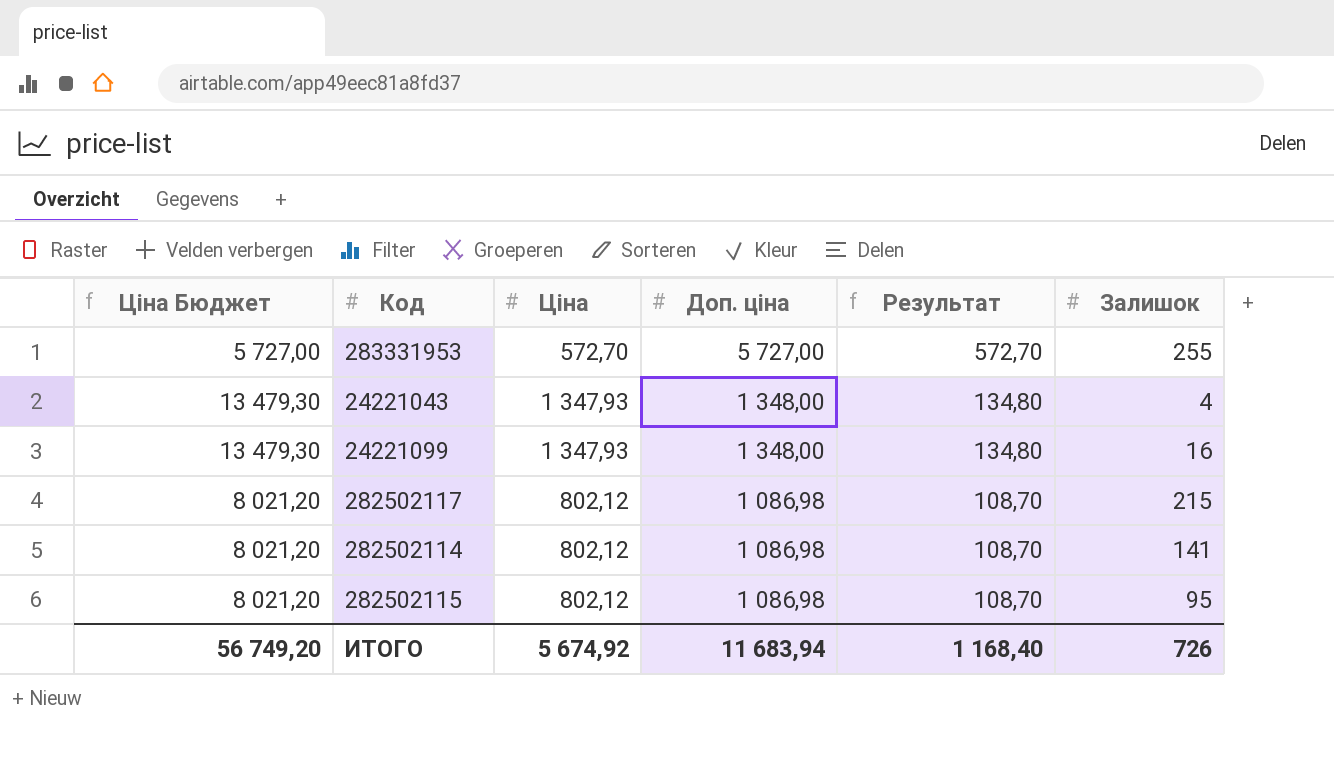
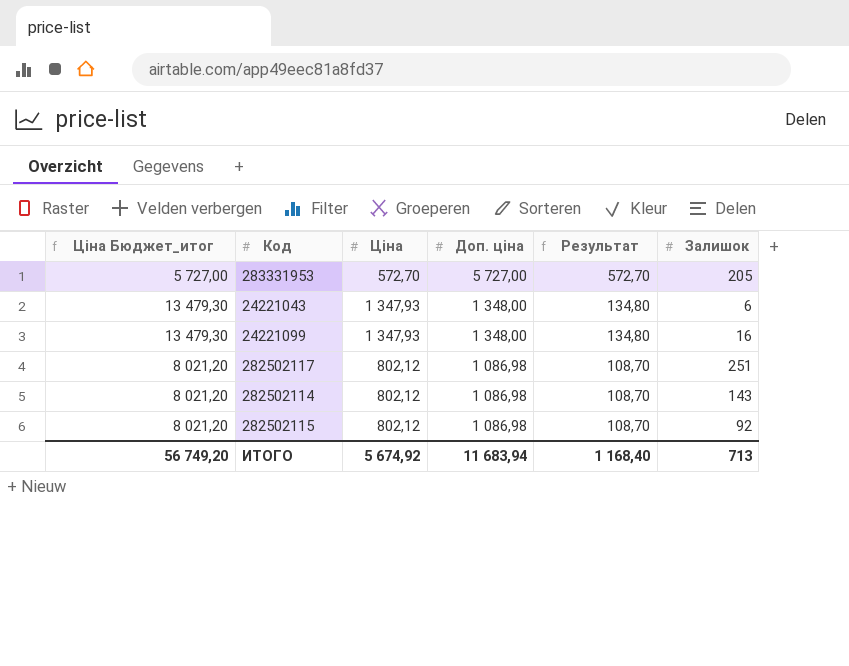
column name: Ціна Бюджет -> Ціна Бюджет_итог
283331953 | Залишок: 255 -> 205
24221043 | Залишок: 4 -> 6
282502117 | Залишок: 215 -> 251
282502114 | Залишок: 141 -> 143
282502115 | Залишок: 95 -> 92
ИТОГО | Залишок: 726 -> 713

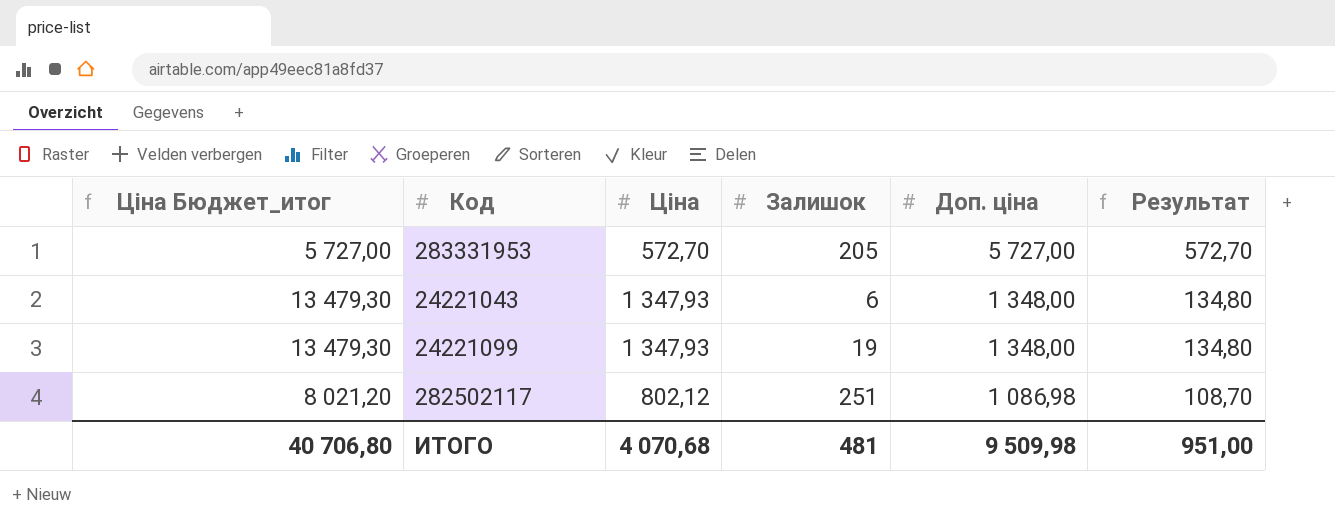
column Залишок | position: 6 -> 4
row 282502114: 8 021,20 | 802,12 | 1 086,98 | 108,70 | 143 -> none
row 282502115: 8 021,20 | 802,12 | 1 086,98 | 108,70 | 92 -> none
24221099 | Залишок: 16 -> 19
ИТОГО | Ціна Бюджет_итог: 56 749,20 -> 40 706,80
ИТОГО | Ціна: 5 674,92 -> 4 070,68
ИТОГО | Залишок: 713 -> 481
ИТОГО | Доп. ціна: 11 683,94 -> 9 509,98
ИТОГО | Результат: 1 168,40 -> 951,00

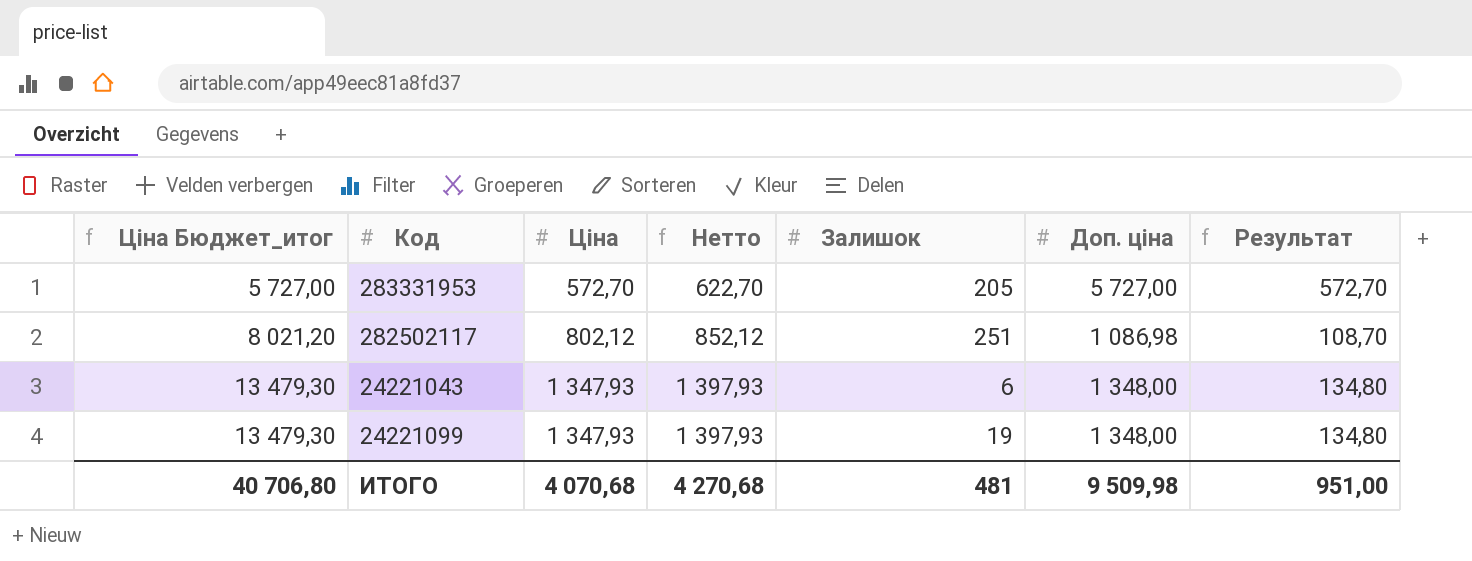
row order: Доп. ціна descending -> Ціна Бюджет_итог ascending
column Нетто | formula: none -> [Ціна] + 50

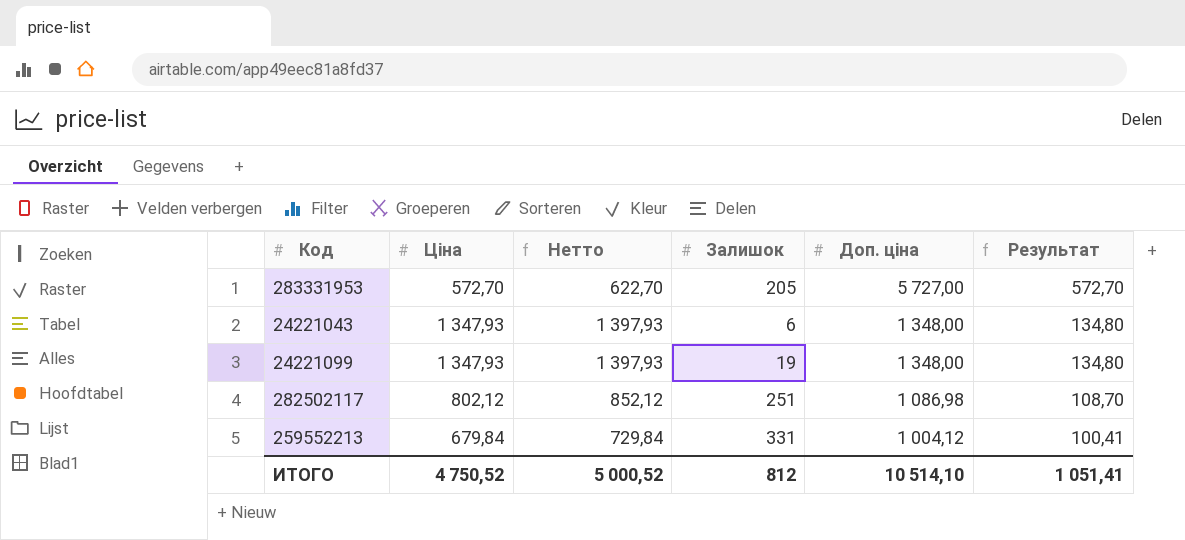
row order: Ціна Бюджет_итог ascending -> Доп. ціна descending
column Ціна Бюджет_итог | formula: [Ціна] * 10 -> none
row 259552213: none -> 679,84 | 729,84 | 331 | 1 004,12 | 100,41
ИТОГО | Ціна: 4 070,68 -> 4 750,52
ИТОГО | Нетто: 4 270,68 -> 5 000,52
ИТОГО | Залишок: 481 -> 812
ИТОГО | Доп. ціна: 9 509,98 -> 10 514,10
ИТОГО | Результат: 951,00 -> 1 051,41

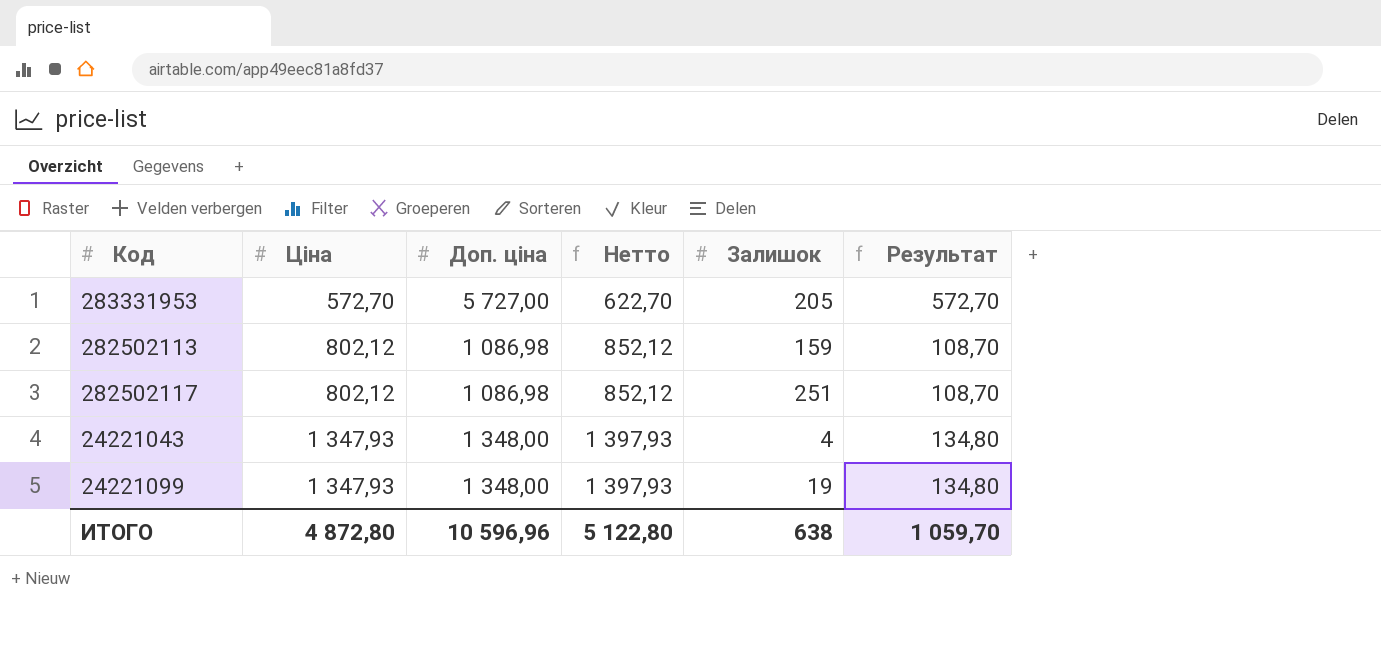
row order: Доп. ціна descending -> Ціна ascending
column Доп. ціна | position: 5 -> 3
row 259552213: 679,84 | 729,84 | 331 | 1 004,12 | 100,41 -> none
row 282502113: none -> 802,12 | 1 086,98 | 852,12 | 159 | 108,70
24221043 | Залишок: 6 -> 4
ИТОГО | Ціна: 4 750,52 -> 4 872,80
ИТОГО | Доп. ціна: 10 514,10 -> 10 596,96
ИТОГО | Нетто: 5 000,52 -> 5 122,80
ИТОГО | Залишок: 812 -> 638
ИТОГО | Результат: 1 051,41 -> 1 059,70

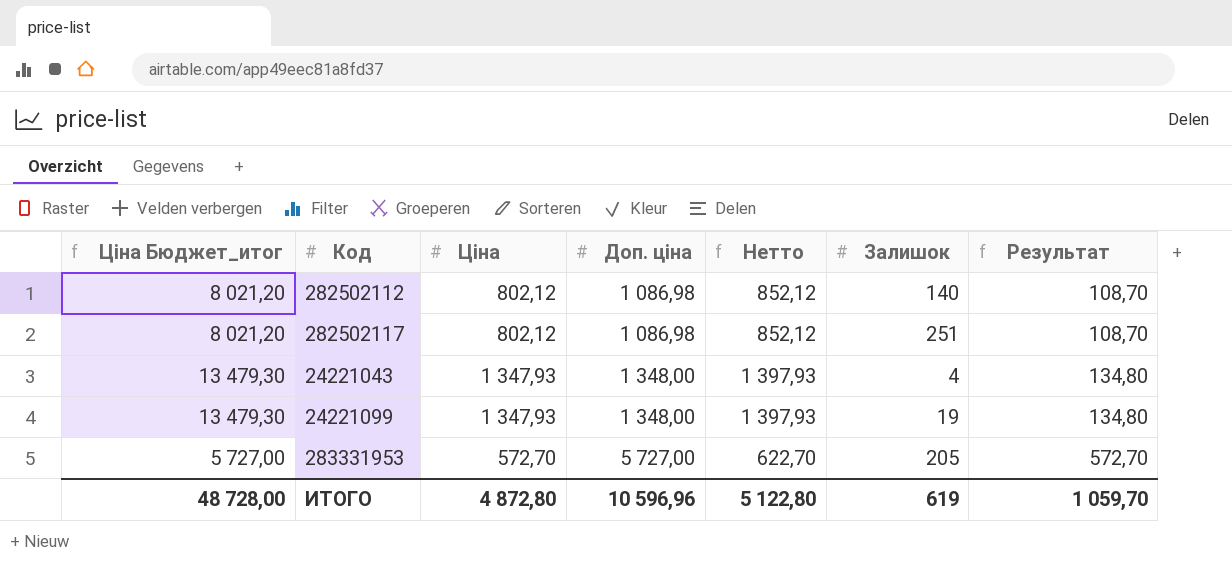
row order: Ціна ascending -> Доп. ціна ascending
column Ціна Бюджет_итог | formula: none -> [Ціна] * 10
row 282502113: 802,12 | 1 086,98 | 852,12 | 159 | 108,70 -> none
row 282502112: none -> 8 021,20 | 802,12 | 1 086,98 | 852,12 | 140 | 108,70
ИТОГО | Залишок: 638 -> 619

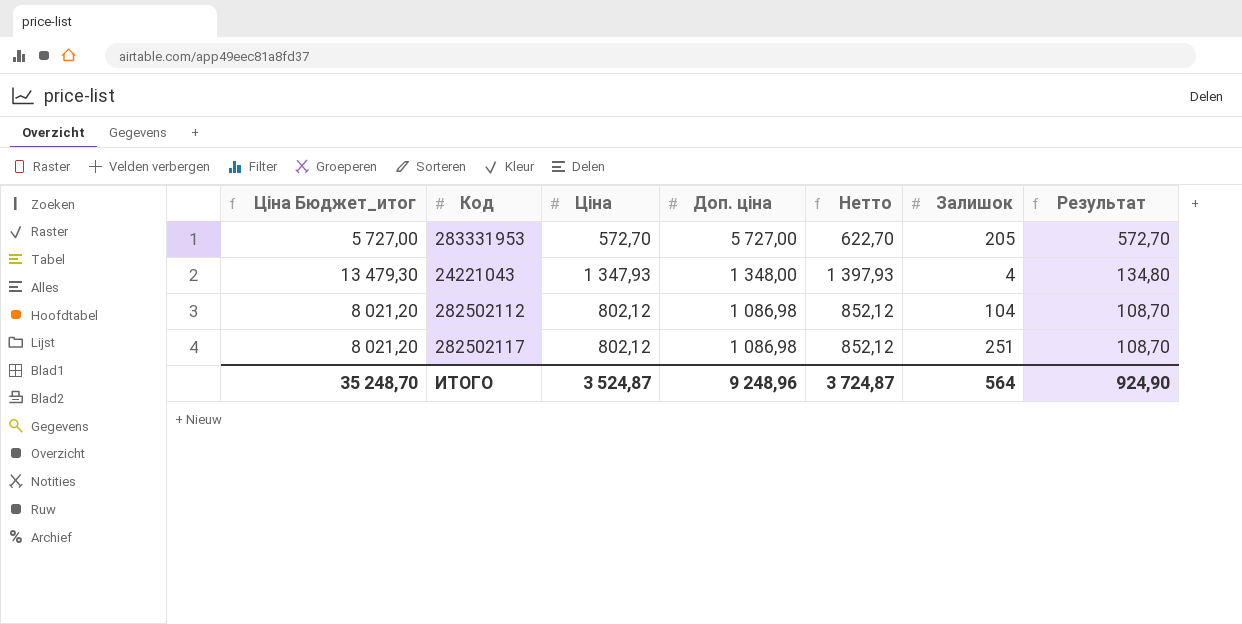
row order: Доп. ціна ascending -> Доп. ціна descending
row 24221099: 13 479,30 | 1 347,93 | 1 348,00 | 1 397,93 | 19 | 134,80 -> none
282502112 | Залишок: 140 -> 104
ИТОГО | Ціна Бюджет_итог: 48 728,00 -> 35 248,70
ИТОГО | Ціна: 4 872,80 -> 3 524,87
ИТОГО | Доп. ціна: 10 596,96 -> 9 248,96
ИТОГО | Нетто: 5 122,80 -> 3 724,87
ИТОГО | Залишок: 619 -> 564
ИТОГО | Результат: 1 059,70 -> 924,90

